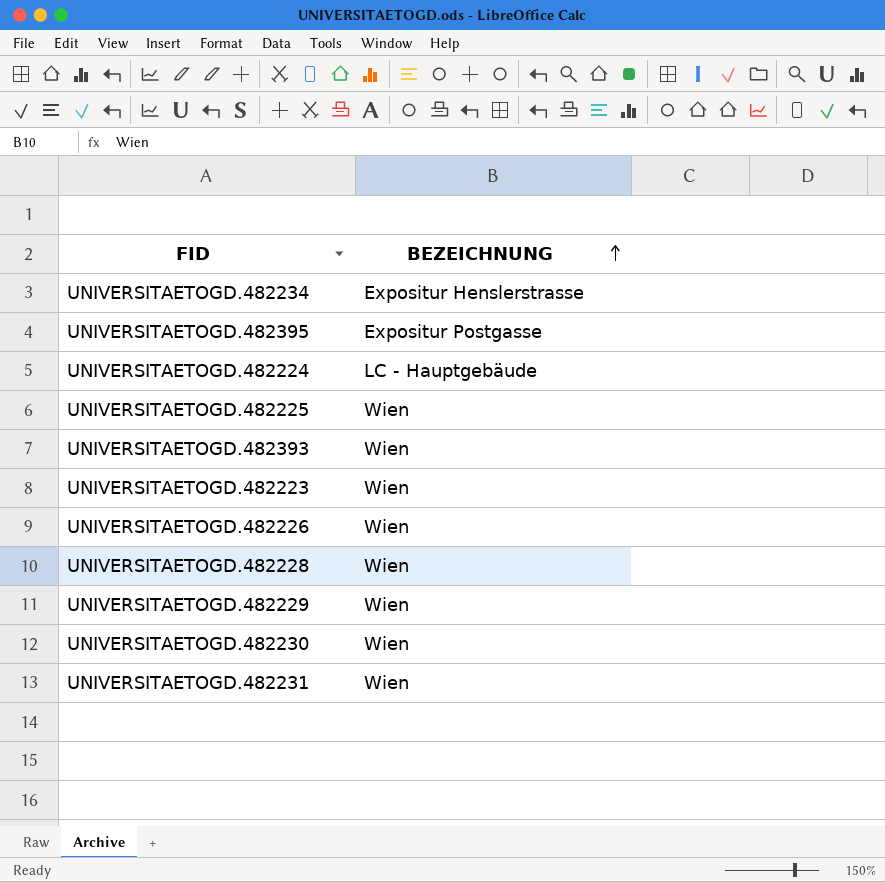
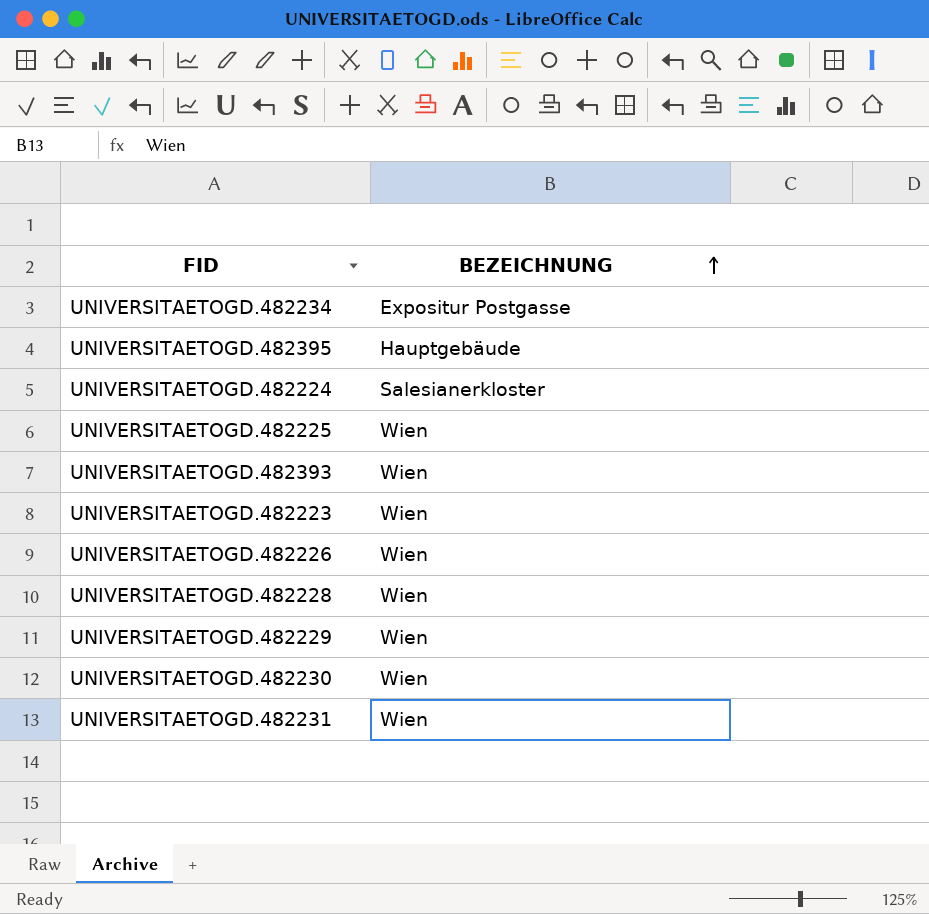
UNIVERSITAETOGD.482234 | BEZEICHNUNG: Expositur Henslerstrasse -> Expositur Postgasse
UNIVERSITAETOGD.482395 | BEZEICHNUNG: Expositur Postgasse -> Hauptgebäude
UNIVERSITAETOGD.482224 | BEZEICHNUNG: LC - Hauptgebäude -> Salesianerkloster

